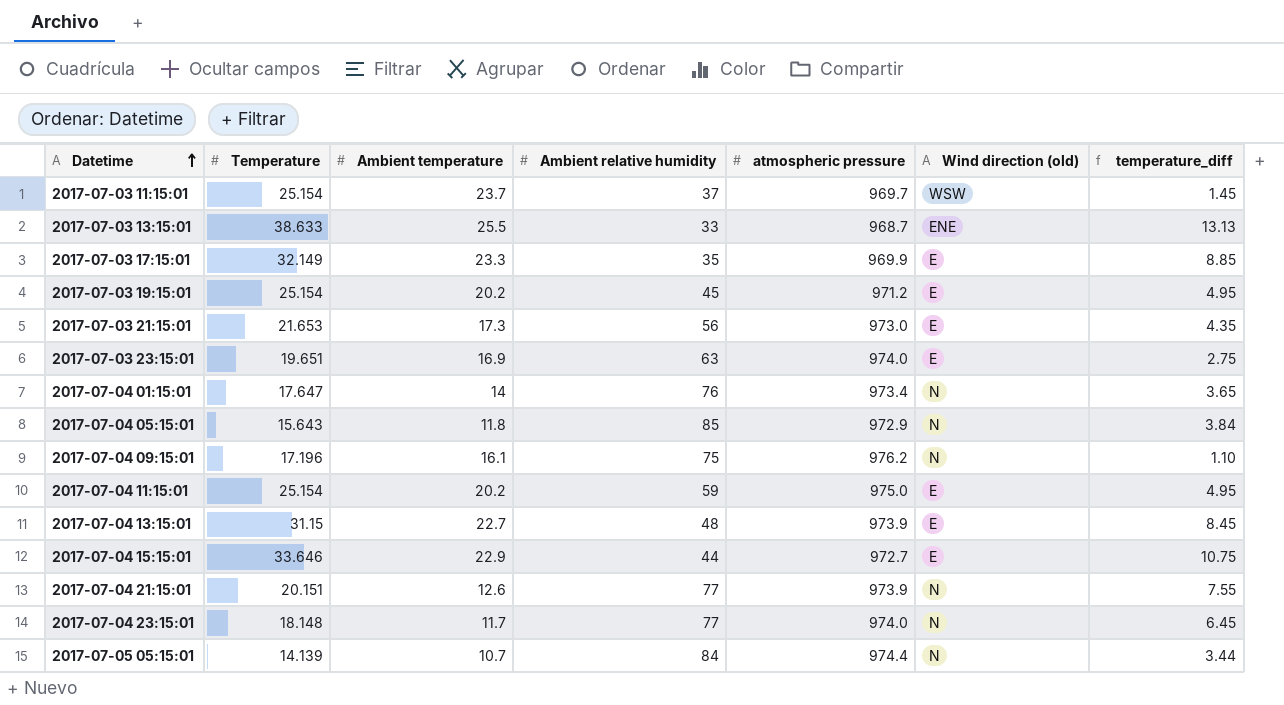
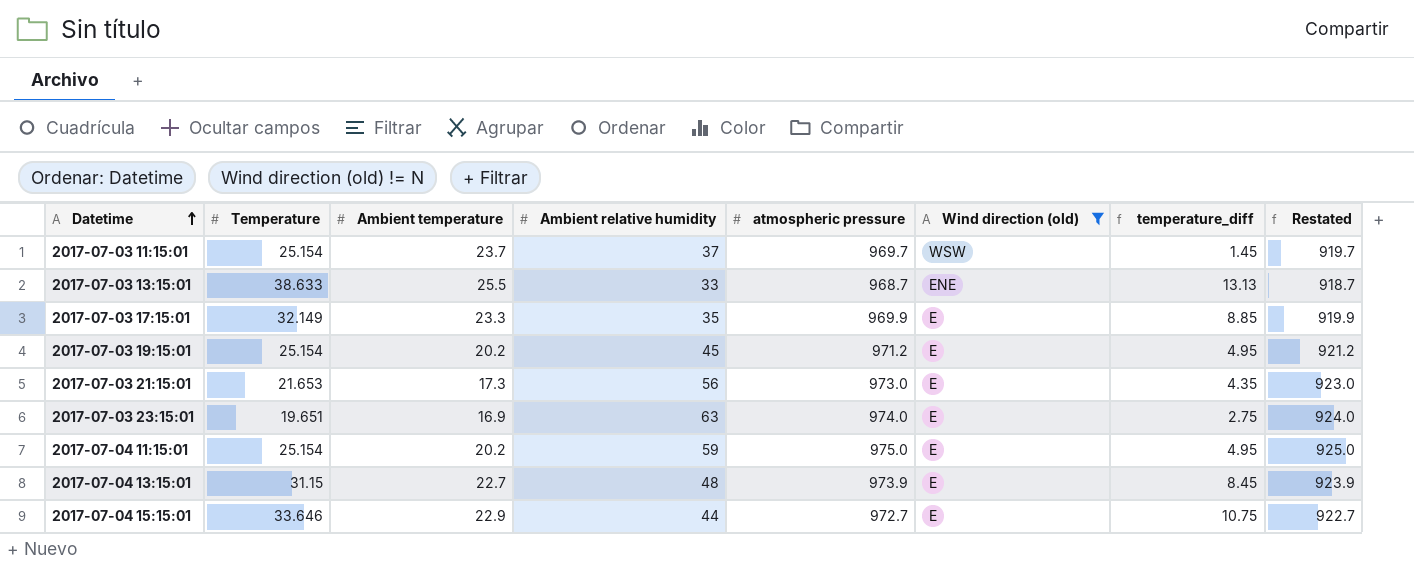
filter: none -> Wind direction (old) != N
column Restated | formula: none -> [atmospheric pressure] - 50

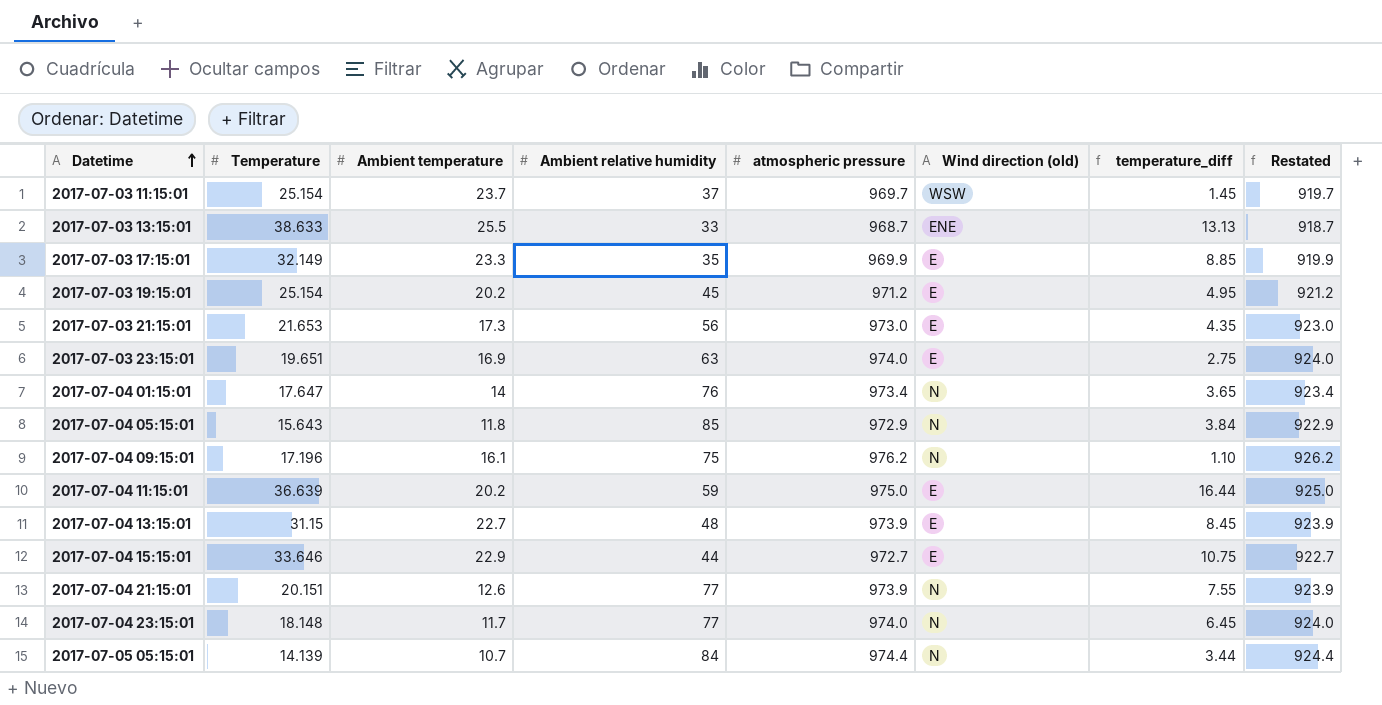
filter: Wind direction (old) != N -> none
2017-07-04 11:15:01 | Temperature: 25.154 -> 36.639
2017-07-04 11:15:01 | temperature_diff: 4.95 -> 16.44

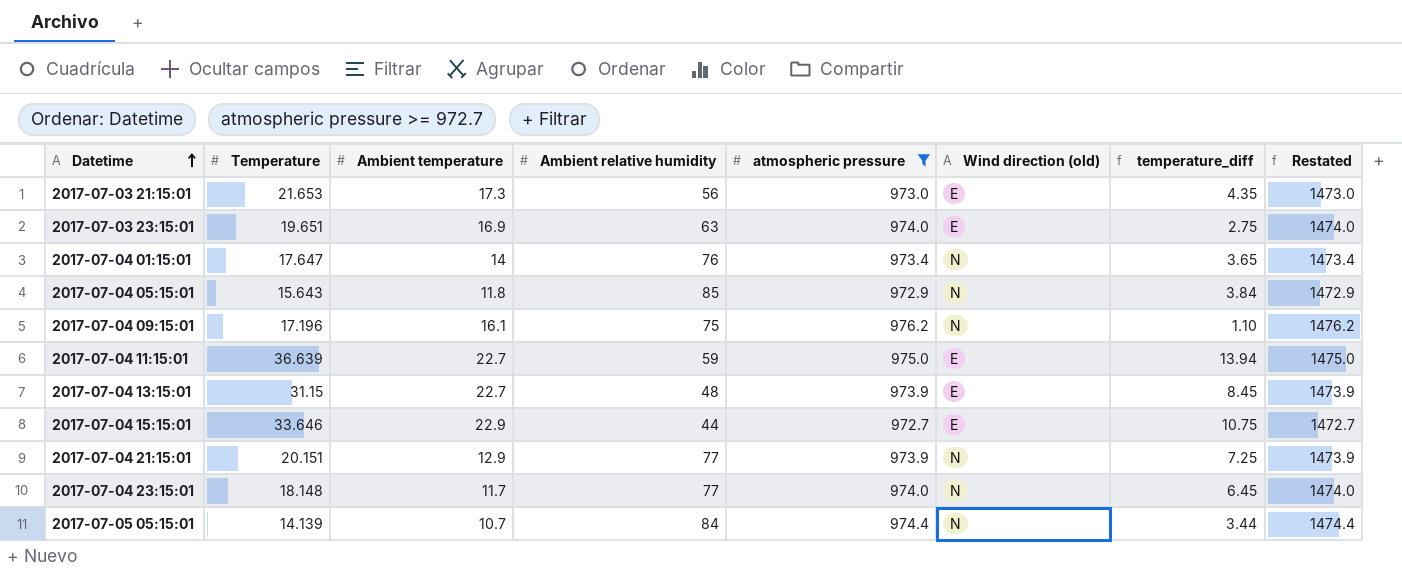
filter: none -> atmospheric pressure >= 972.7
column Restated | formula: [atmospheric pressure] - 50 -> [atmospheric pressure] + 500
2017-07-04 11:15:01 | Ambient temperature: 20.2 -> 22.7
2017-07-04 11:15:01 | temperature_diff: 16.44 -> 13.94
2017-07-04 21:15:01 | Ambient temperature: 12.6 -> 12.9
2017-07-04 21:15:01 | temperature_diff: 7.55 -> 7.25

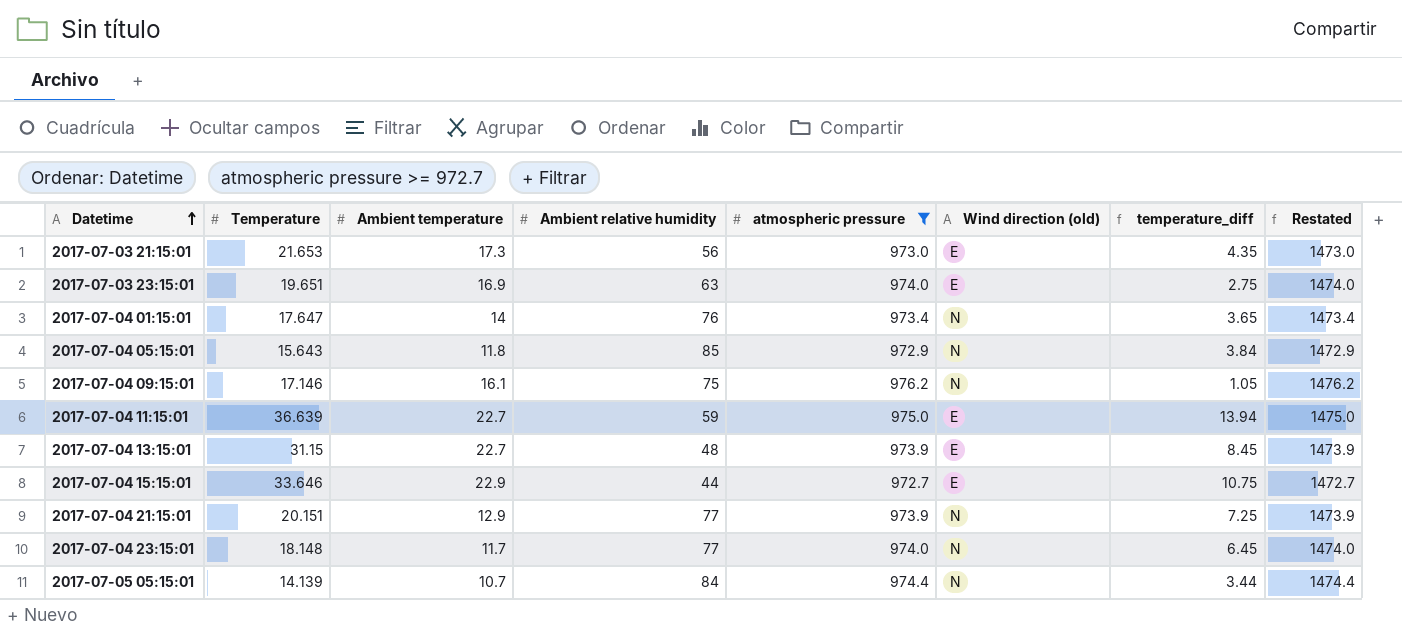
2017-07-04 09:15:01 | Temperature: 17.196 -> 17.146
2017-07-04 09:15:01 | temperature_diff: 1.10 -> 1.05

